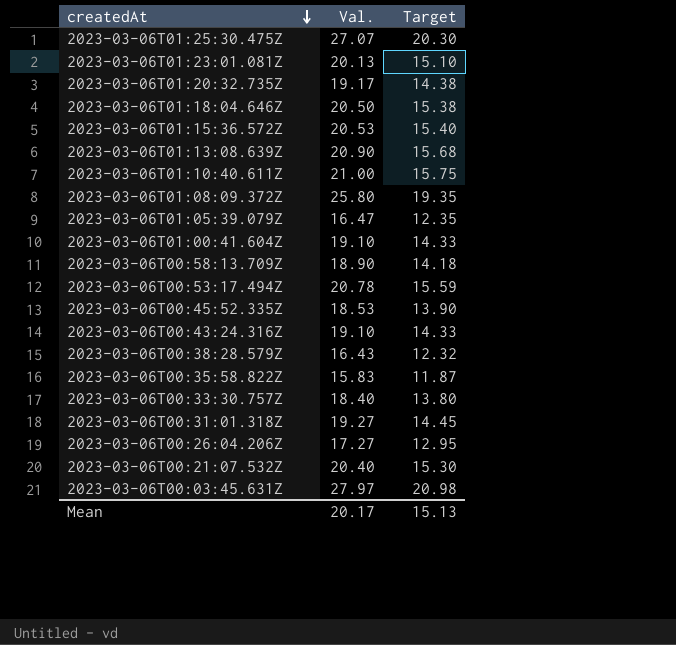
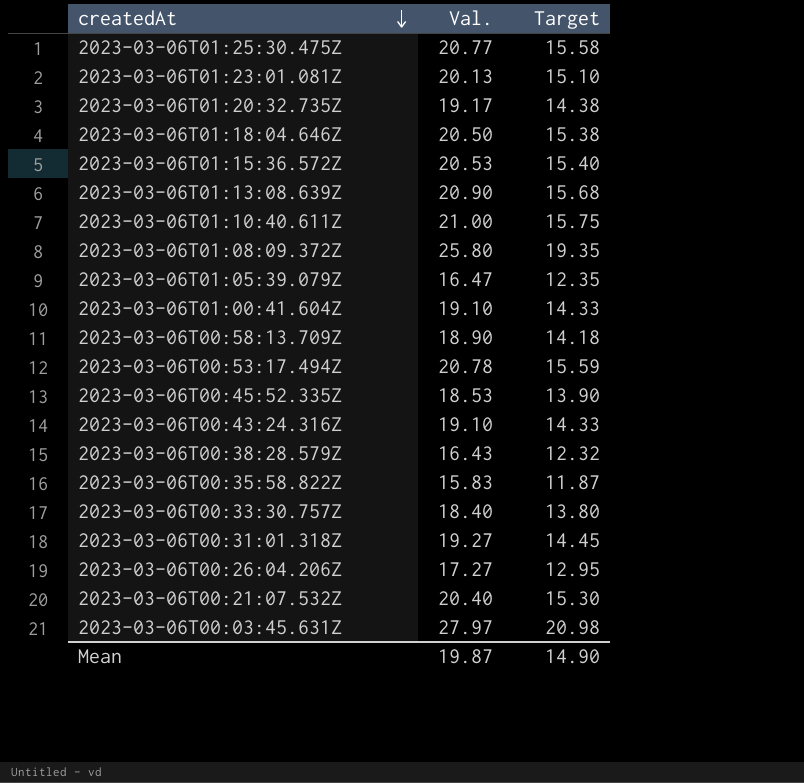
2023-03-06T01:25:30.475Z | Val.: 27.07 -> 20.77
2023-03-06T01:25:30.475Z | Target: 20.30 -> 15.58
Mean | Val.: 20.17 -> 19.87
Mean | Target: 15.13 -> 14.90

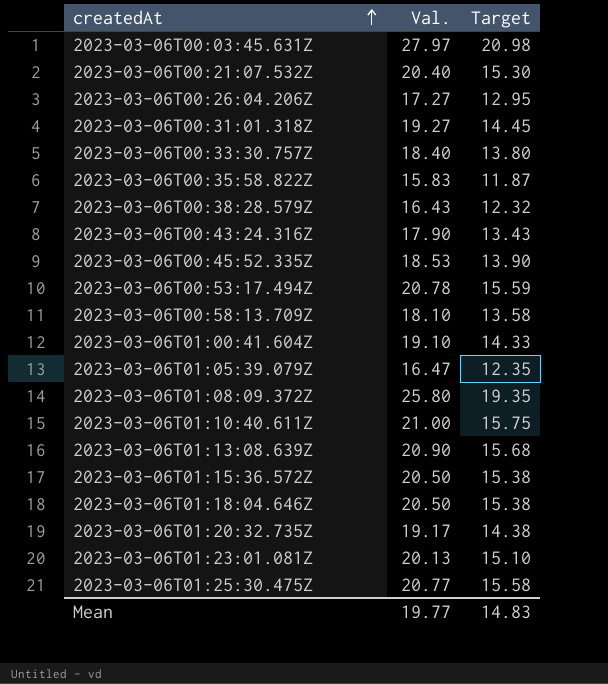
row order: createdAt descending -> createdAt ascending
2023-03-06T00:43:24.316Z | Val.: 19.10 -> 17.90
2023-03-06T00:43:24.316Z | Target: 14.33 -> 13.43
2023-03-06T00:58:13.709Z | Val.: 18.90 -> 18.10
2023-03-06T00:58:13.709Z | Target: 14.18 -> 13.58
2023-03-06T01:15:36.572Z | Val.: 20.53 -> 20.50
2023-03-06T01:15:36.572Z | Target: 15.40 -> 15.38
Mean | Val.: 19.87 -> 19.77
Mean | Target: 14.90 -> 14.83

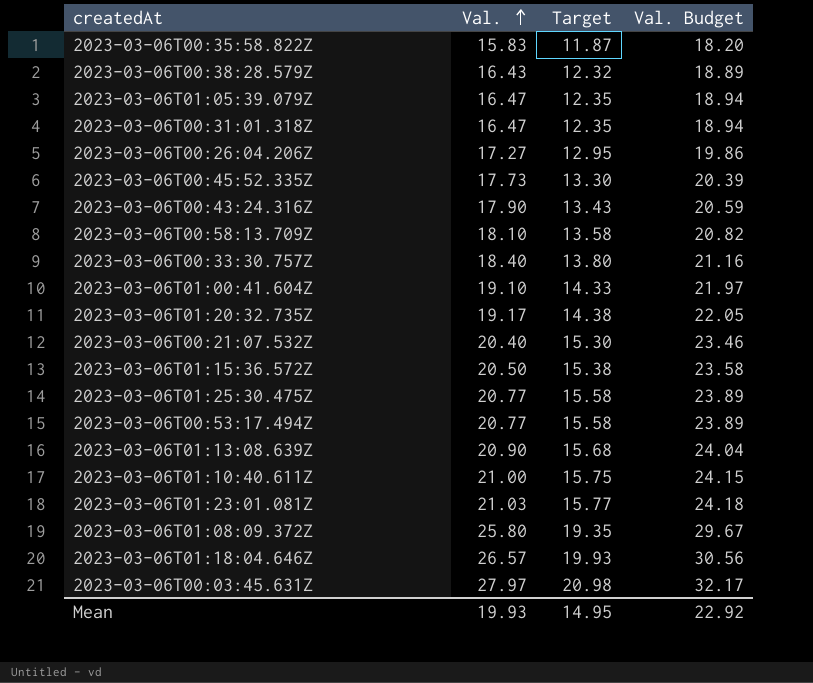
row order: createdAt ascending -> Val. ascending
column Val. Budget | formula: none -> [Val.] * 1.15
2023-03-06T00:31:01.318Z | Val.: 19.27 -> 16.47
2023-03-06T00:31:01.318Z | Target: 14.45 -> 12.35
2023-03-06T00:45:52.335Z | Val.: 18.53 -> 17.73
2023-03-06T00:45:52.335Z | Target: 13.90 -> 13.30
2023-03-06T00:53:17.494Z | Val.: 20.78 -> 20.77
2023-03-06T00:53:17.494Z | Target: 15.59 -> 15.58
2023-03-06T01:23:01.081Z | Val.: 20.13 -> 21.03
2023-03-06T01:23:01.081Z | Target: 15.10 -> 15.77
2023-03-06T01:18:04.646Z | Val.: 20.50 -> 26.57
2023-03-06T01:18:04.646Z | Target: 15.38 -> 19.93
Mean | Val.: 19.77 -> 19.93
Mean | Target: 14.83 -> 14.95

